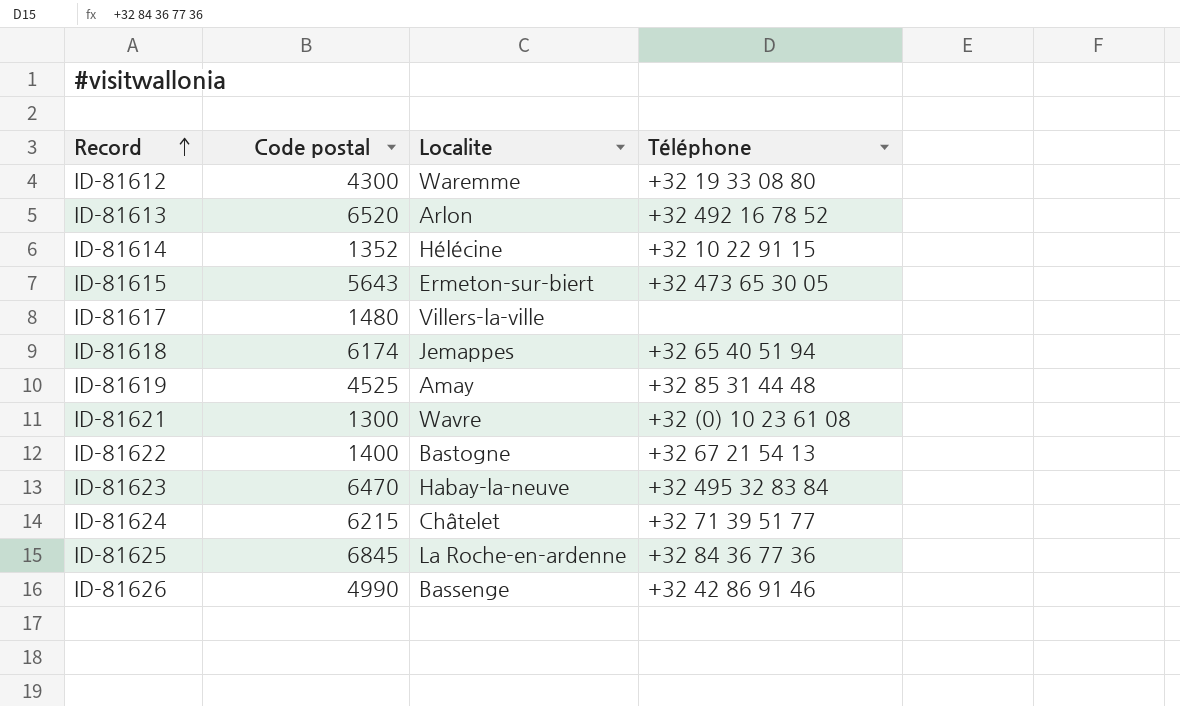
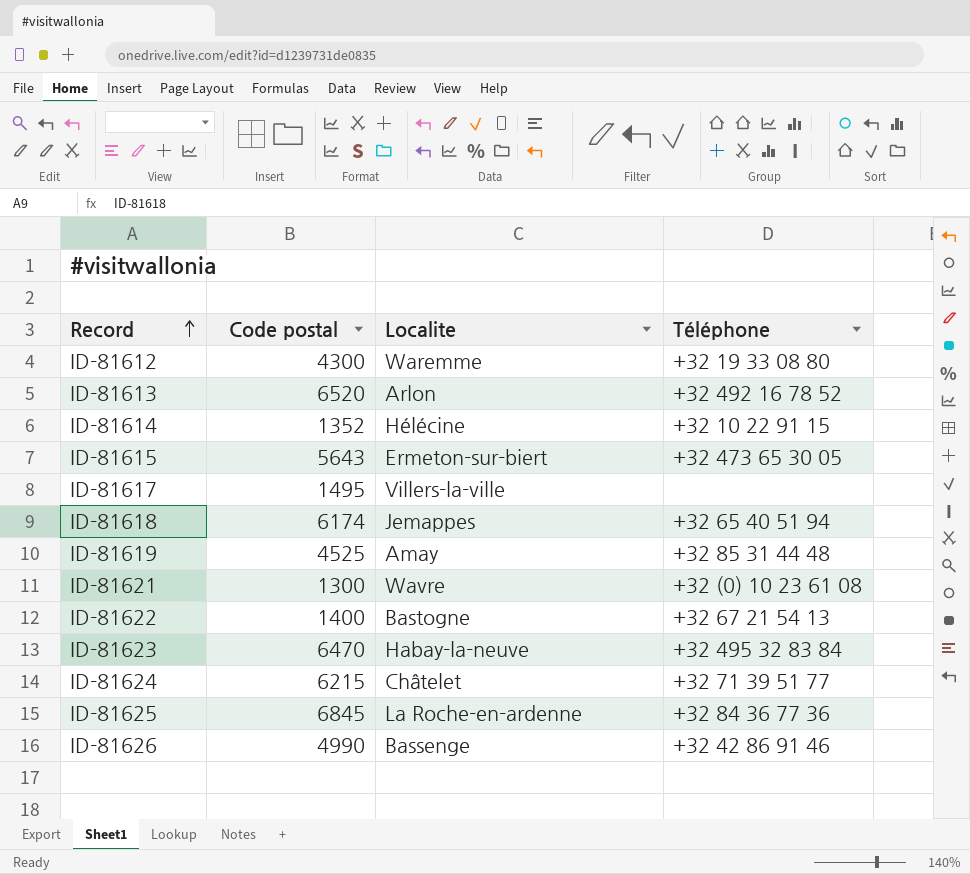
ID-81617 | Code postal: 1480 -> 1495

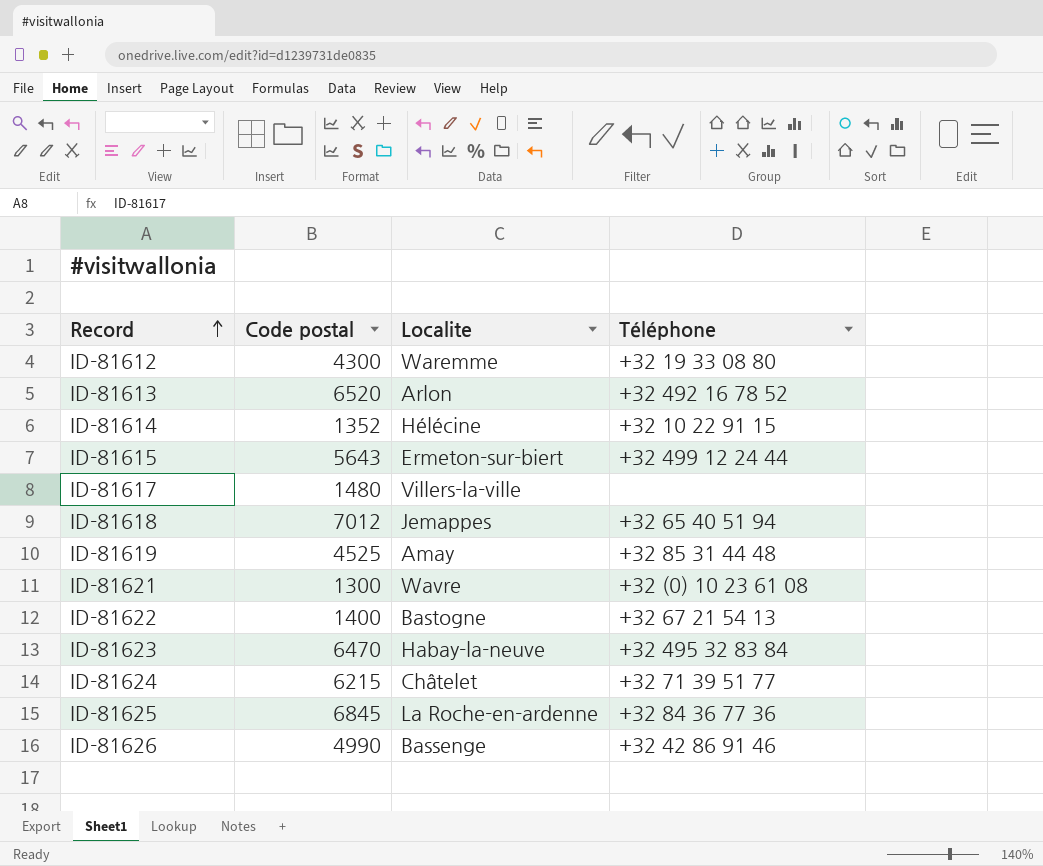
ID-81615 | Téléphone: +32 473 65 30 05 -> +32 499 12 24 44
ID-81617 | Code postal: 1495 -> 1480
ID-81618 | Code postal: 6174 -> 7012

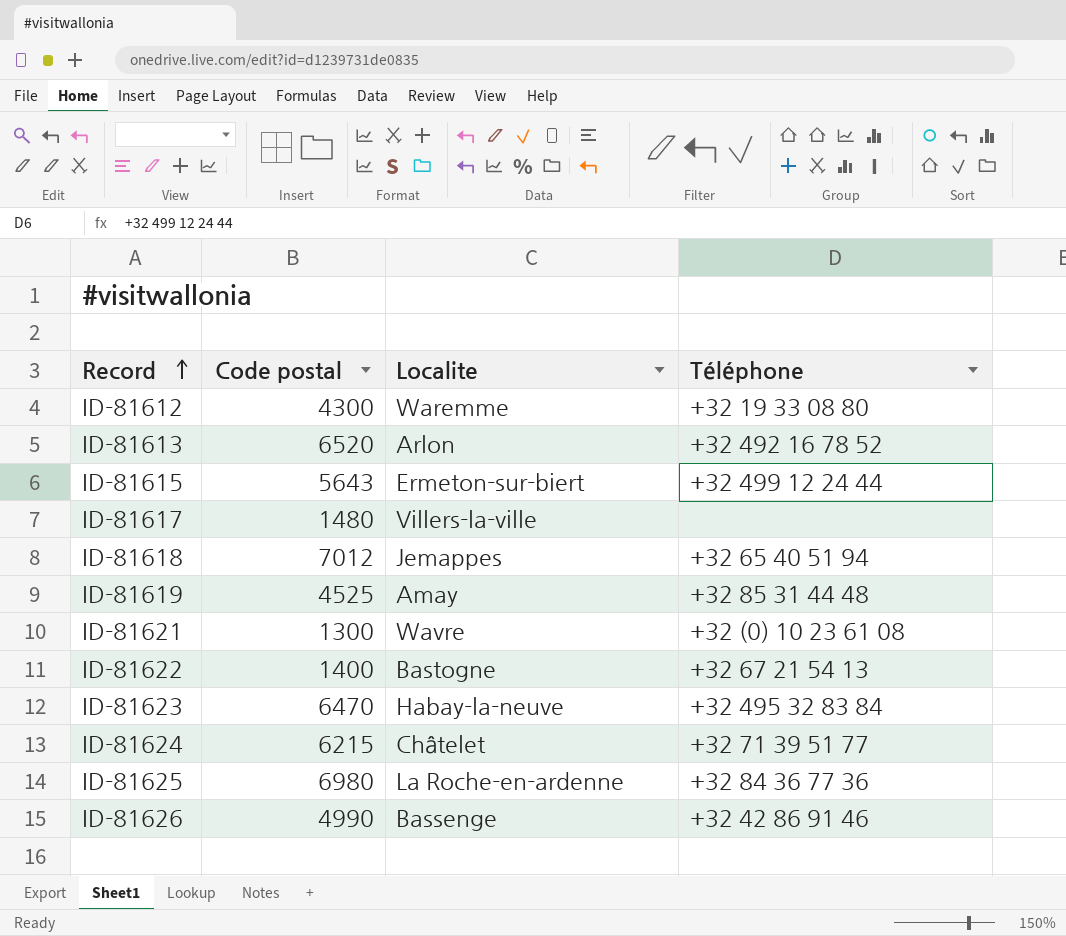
row ID-81614: 1352 | Hélécine | +32 10 22 91 15 -> none
ID-81625 | Code postal: 6845 -> 6980

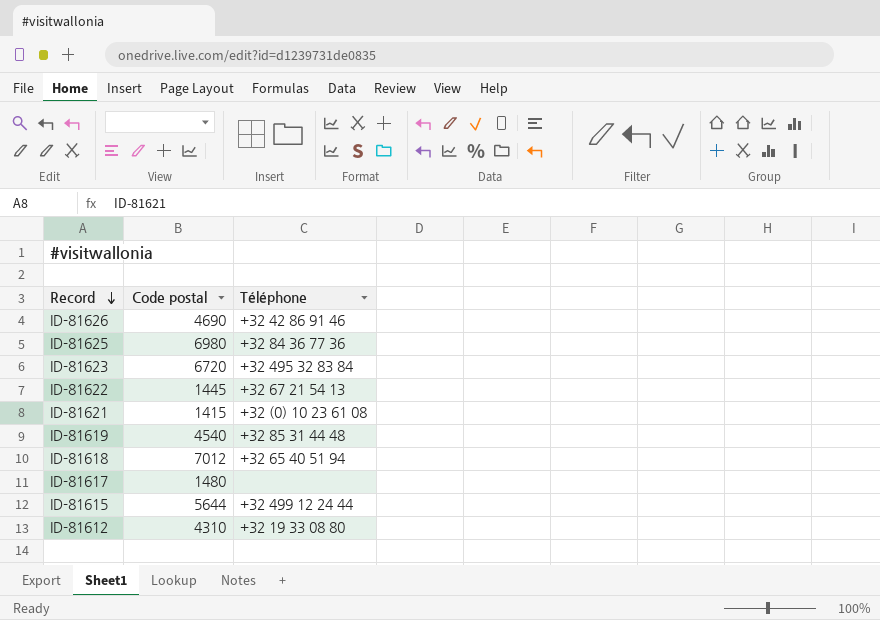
row order: Record ascending -> Record descending
column Localite | position: 3 -> none
row ID-81613: 6520 | Arlon | +32 492 16 78 52 -> none
row ID-81624: 6215 | Châtelet | +32 71 39 51 77 -> none
ID-81626 | Code postal: 4990 -> 4690
ID-81623 | Code postal: 6470 -> 6720
ID-81622 | Code postal: 1400 -> 1445
ID-81621 | Code postal: 1300 -> 1415
ID-81619 | Code postal: 4525 -> 4540
ID-81615 | Code postal: 5643 -> 5644
ID-81612 | Code postal: 4300 -> 4310

